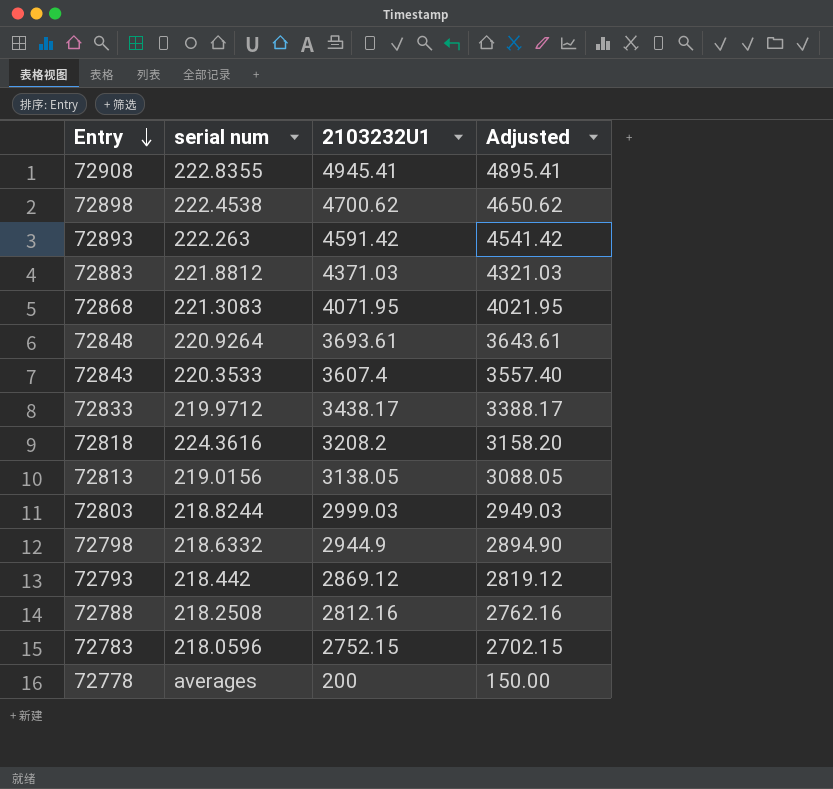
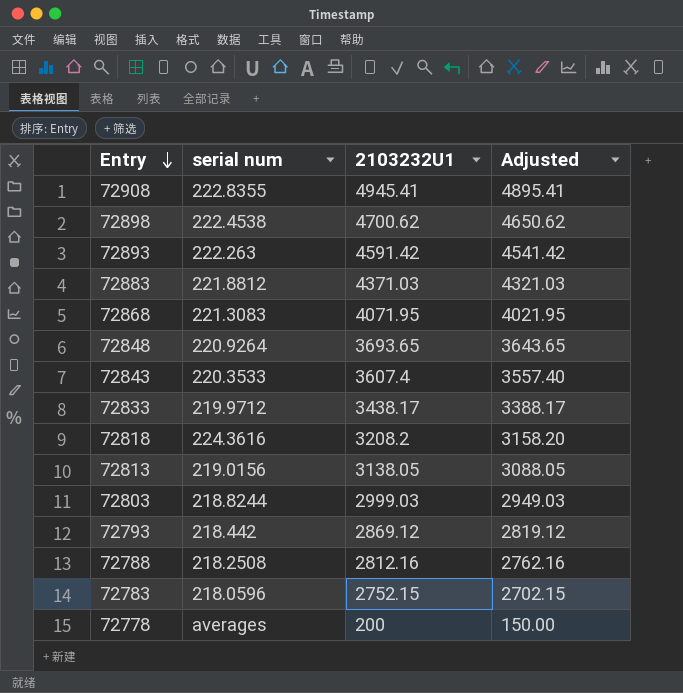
row 72798: 218.6332 | 2944.9 | 2894.90 -> none
72848 | 2103232U1: 3693.61 -> 3693.65
72848 | Adjusted: 3643.61 -> 3643.65

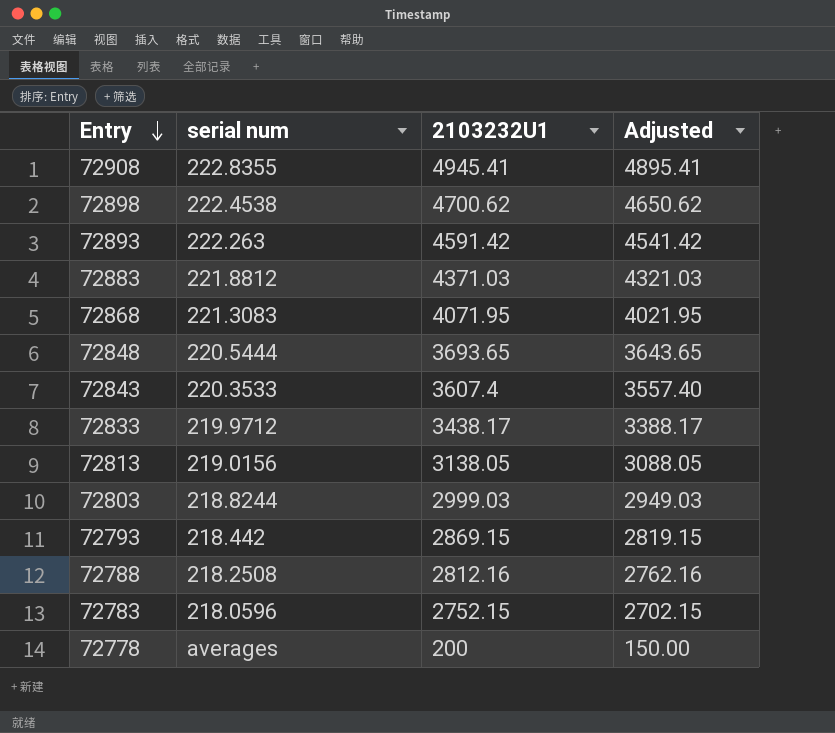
row 72818: 224.3616 | 3208.2 | 3158.20 -> none
72848 | serial num: 220.9264 -> 220.5444
72793 | 2103232U1: 2869.12 -> 2869.15
72793 | Adjusted: 2819.12 -> 2819.15

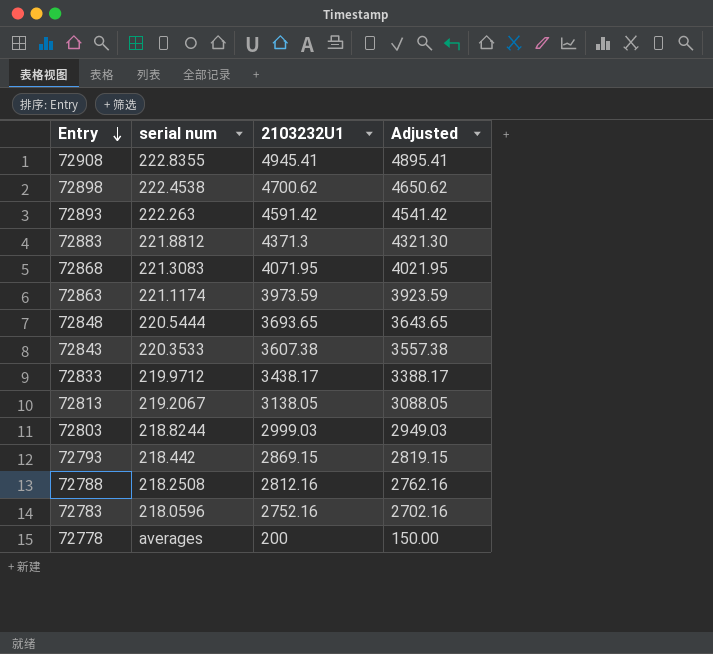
72883 | 2103232U1: 4371.03 -> 4371.3
72883 | Adjusted: 4321.03 -> 4321.30
row 72863: none -> 221.1174 | 3973.59 | 3923.59
72843 | 2103232U1: 3607.4 -> 3607.38
72843 | Adjusted: 3557.40 -> 3557.38
72813 | serial num: 219.0156 -> 219.2067
72783 | 2103232U1: 2752.15 -> 2752.16
72783 | Adjusted: 2702.15 -> 2702.16

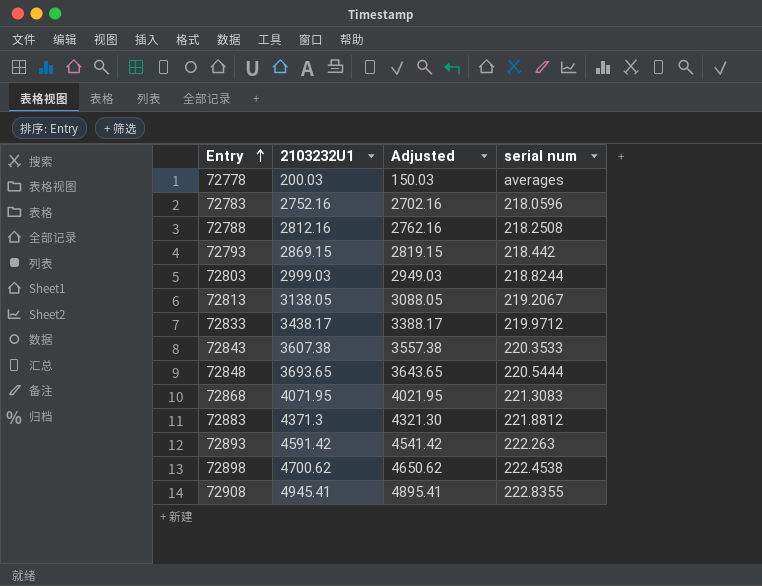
row order: Entry descending -> Entry ascending
column serial num | position: 2 -> 4
row 72863: 221.1174 | 3973.59 | 3923.59 -> none
72778 | 2103232U1: 200 -> 200.03
72778 | Adjusted: 150.00 -> 150.03

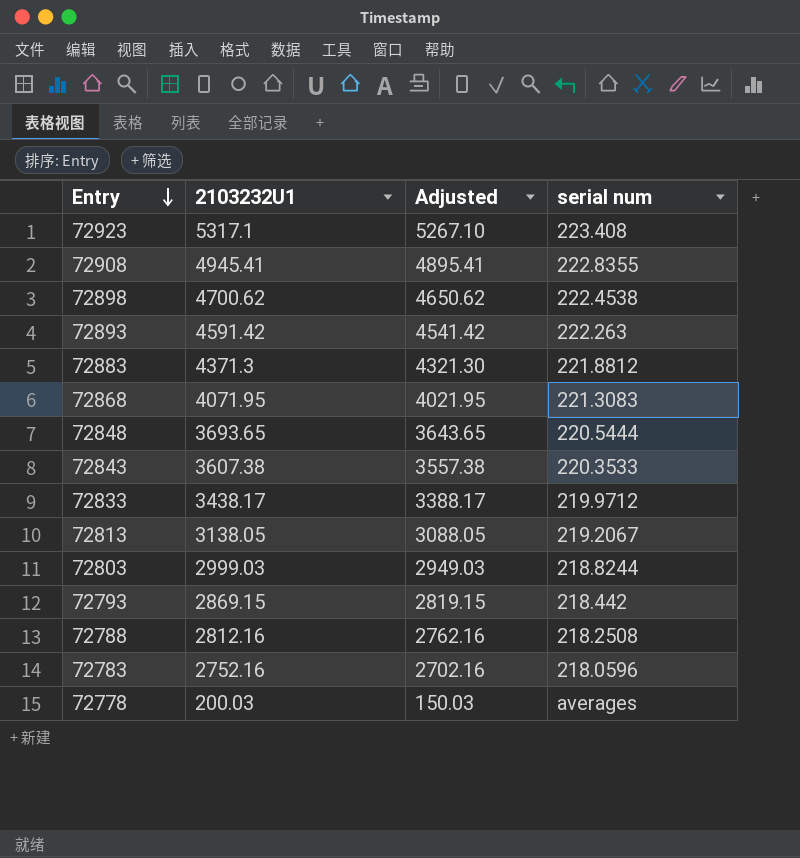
row order: Entry ascending -> Entry descending
row 72923: none -> 5317.1 | 5267.10 | 223.408

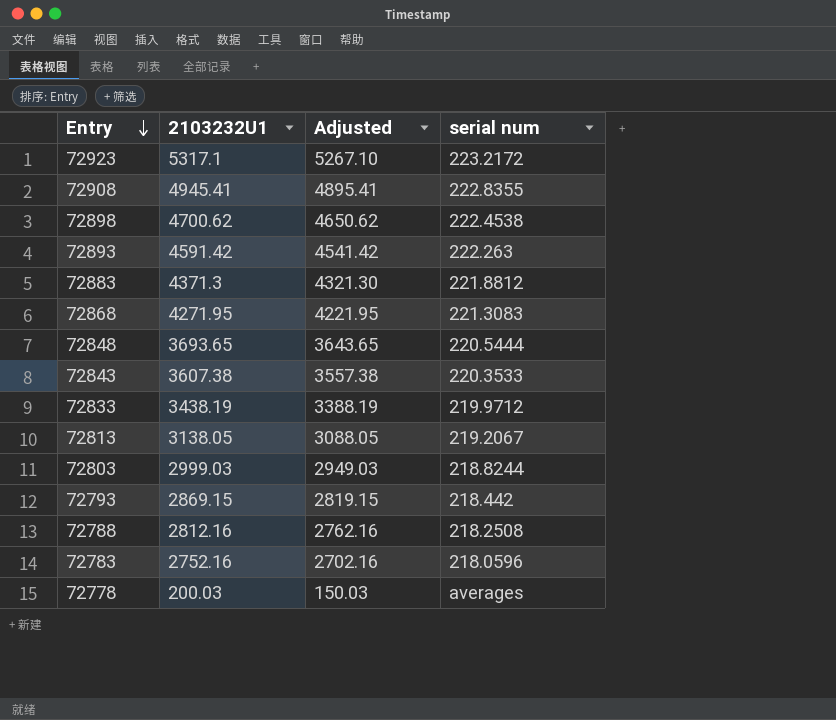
72923 | serial num: 223.408 -> 223.2172
72868 | 2103232U1: 4071.95 -> 4271.95
72868 | Adjusted: 4021.95 -> 4221.95
72833 | 2103232U1: 3438.17 -> 3438.19
72833 | Adjusted: 3388.17 -> 3388.19

